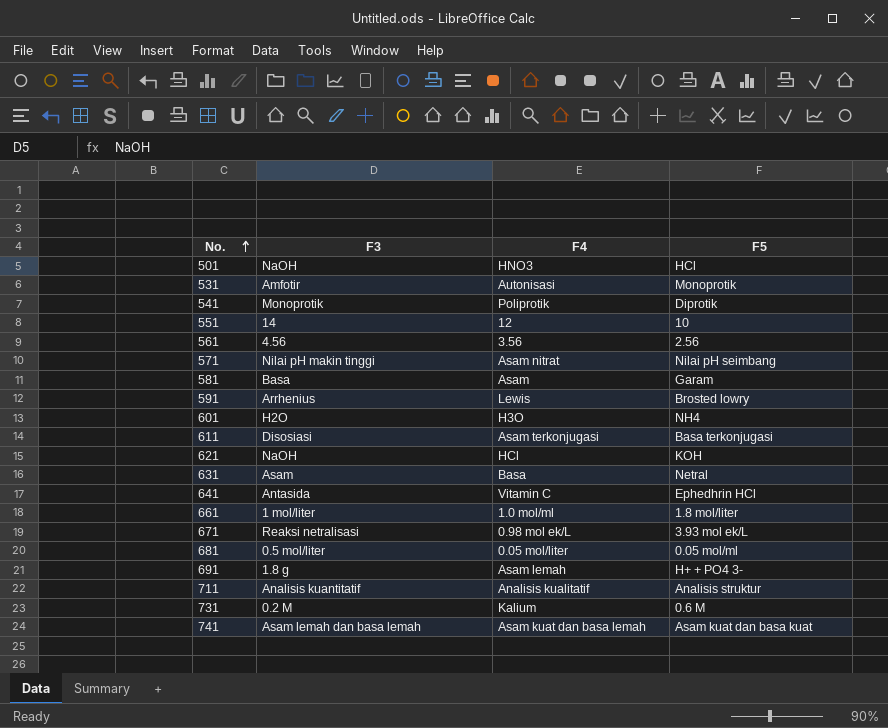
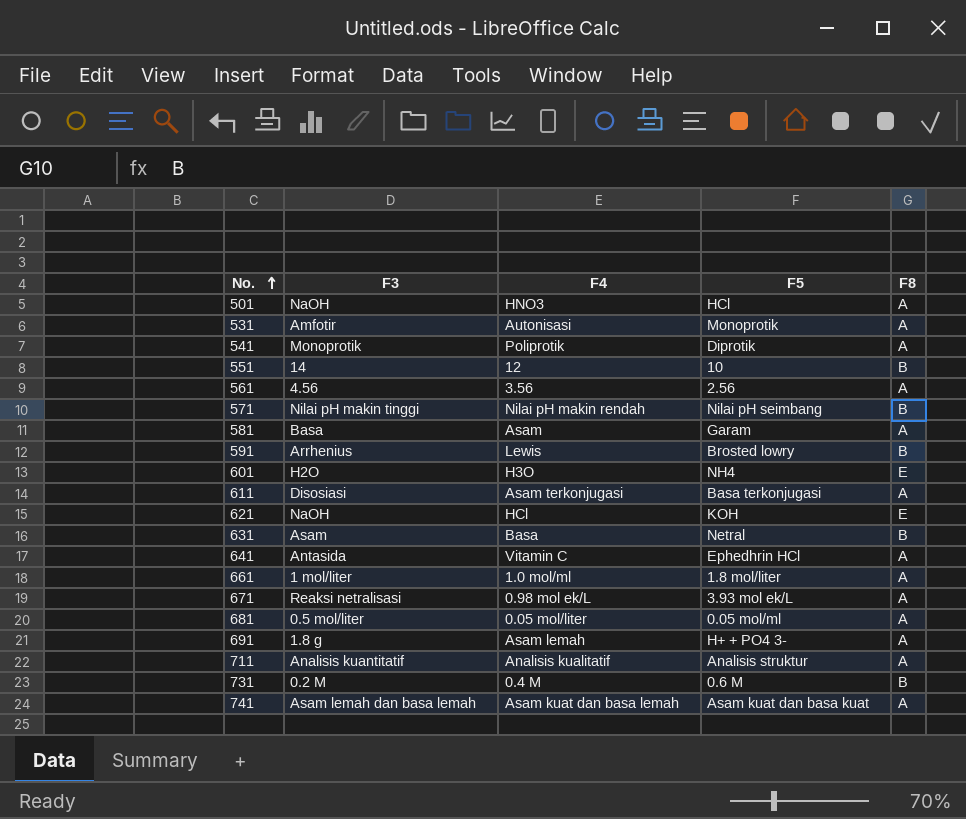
column F8 | position: none -> 5
571 | F4: Asam nitrat -> Nilai pH makin rendah
731 | F4: Kalium -> 0.4 M

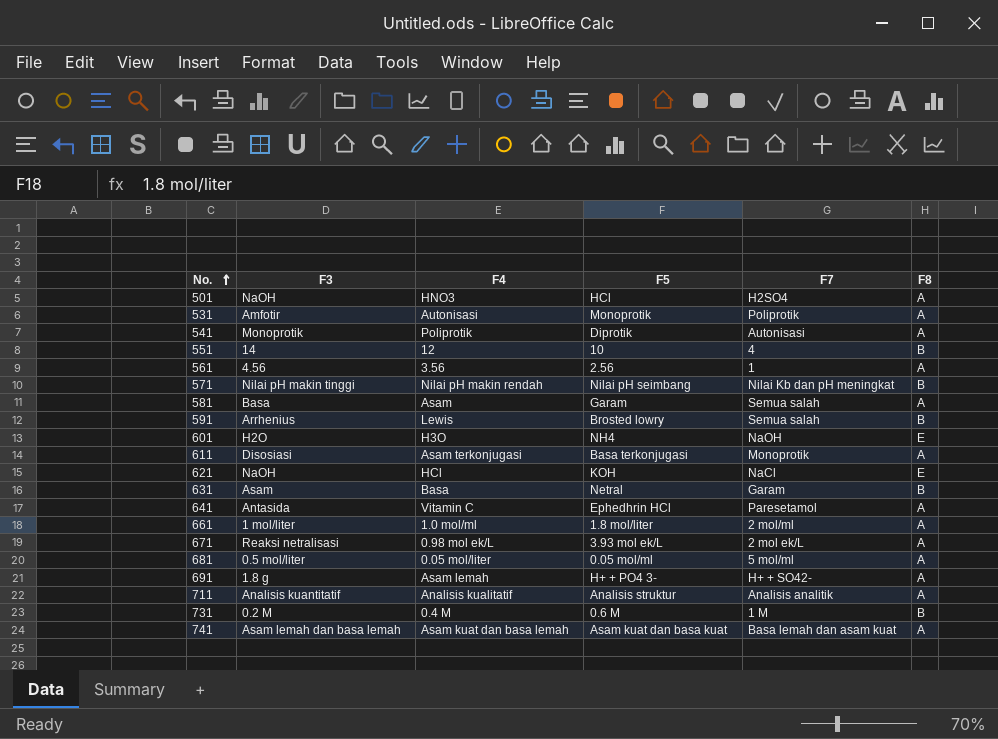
column F7 | position: none -> 5

